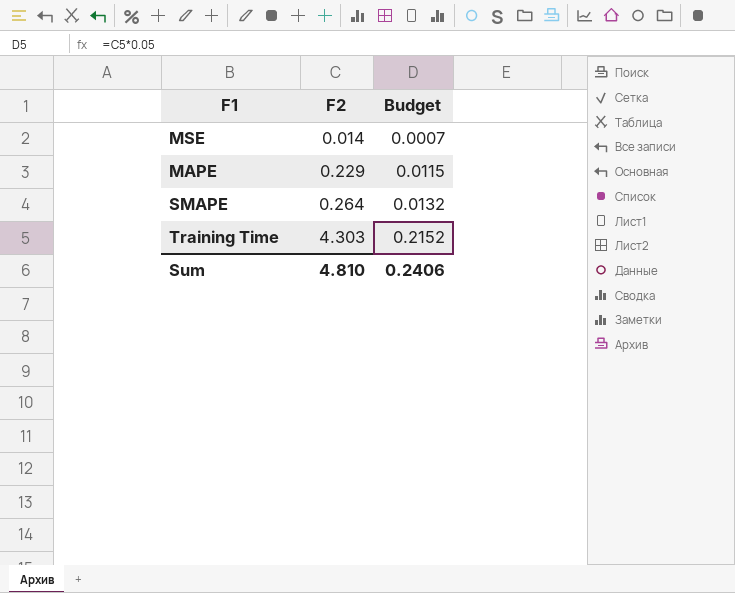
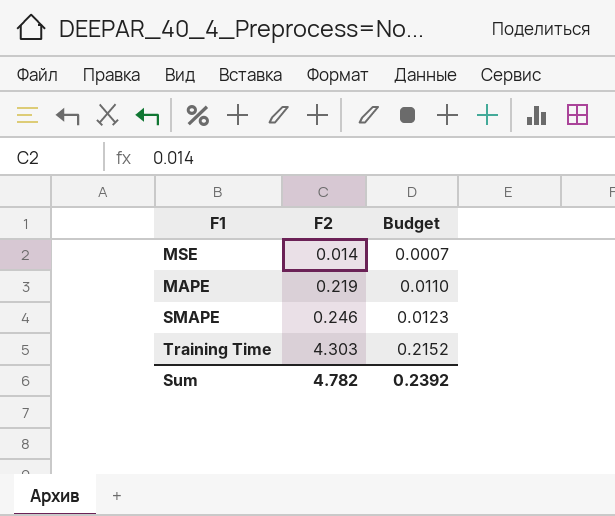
MAPE | F2: 0.229 -> 0.219
MAPE | Budget: 0.0115 -> 0.0110
SMAPE | F2: 0.264 -> 0.246
SMAPE | Budget: 0.0132 -> 0.0123
Sum | F2: 4.810 -> 4.782
Sum | Budget: 0.2406 -> 0.2392

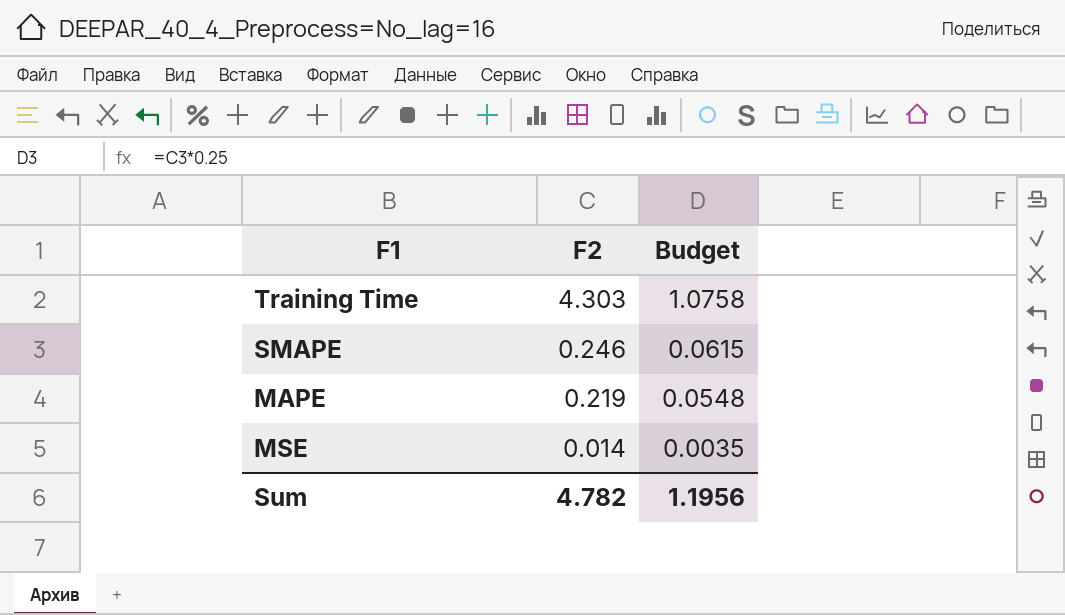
row order: F2 ascending -> F2 descending
column Budget | formula: [F2] * 0.05 -> [F2] * 0.25
Sum | Budget: 0.2392 -> 1.1956

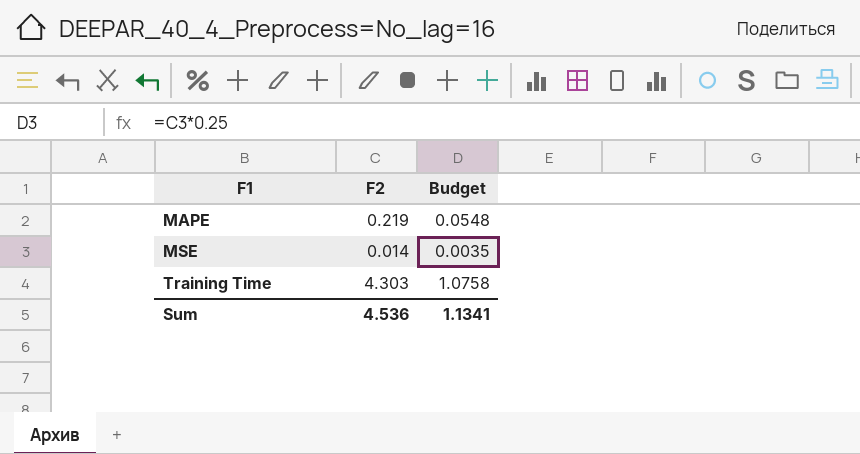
row order: F2 descending -> F1 ascending
row SMAPE: 0.246 | 0.0615 -> none
Sum | F2: 4.782 -> 4.536
Sum | Budget: 1.1956 -> 1.1341

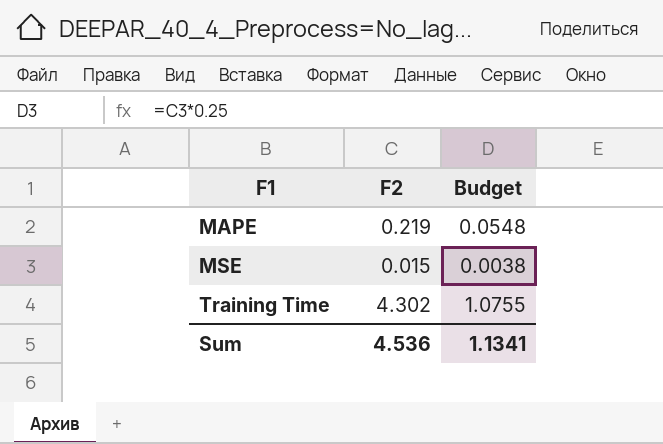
MSE | F2: 0.014 -> 0.015
MSE | Budget: 0.0035 -> 0.0038
Training Time | F2: 4.303 -> 4.302
Training Time | Budget: 1.0758 -> 1.0755

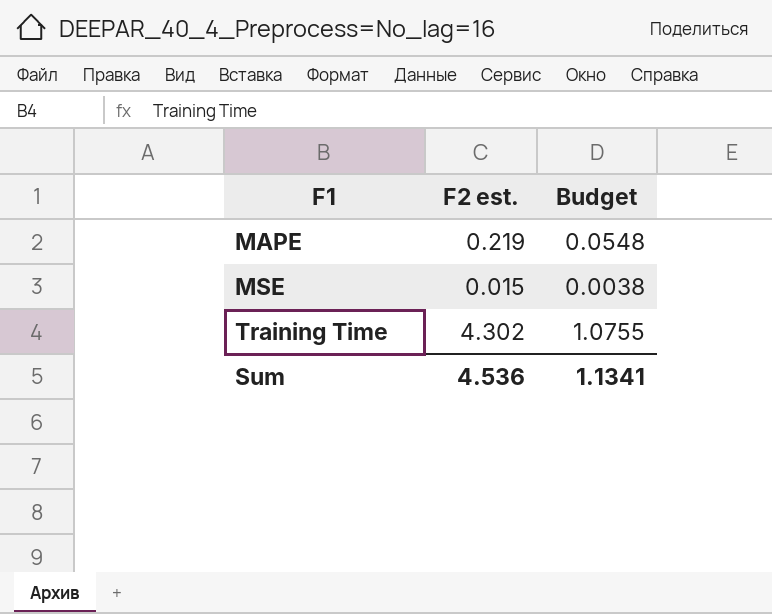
column name: F2 -> F2 est.

